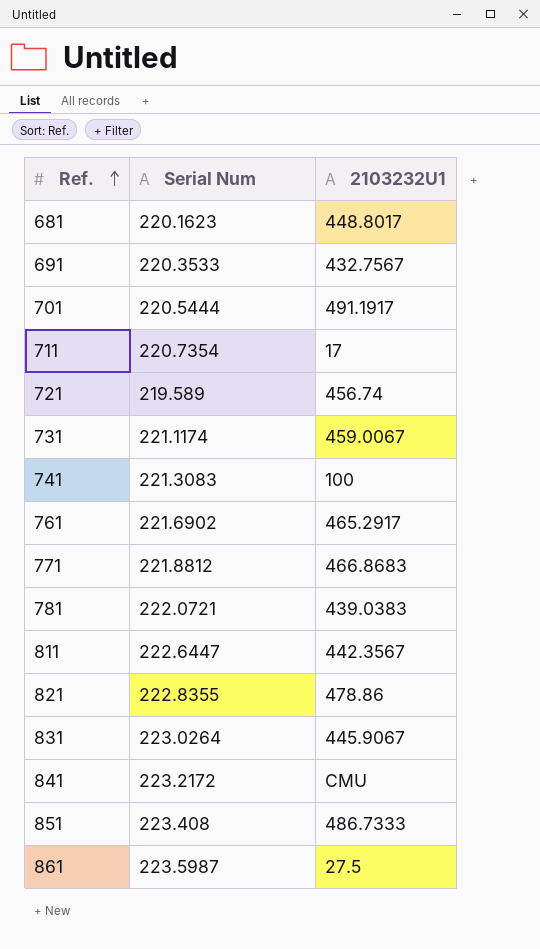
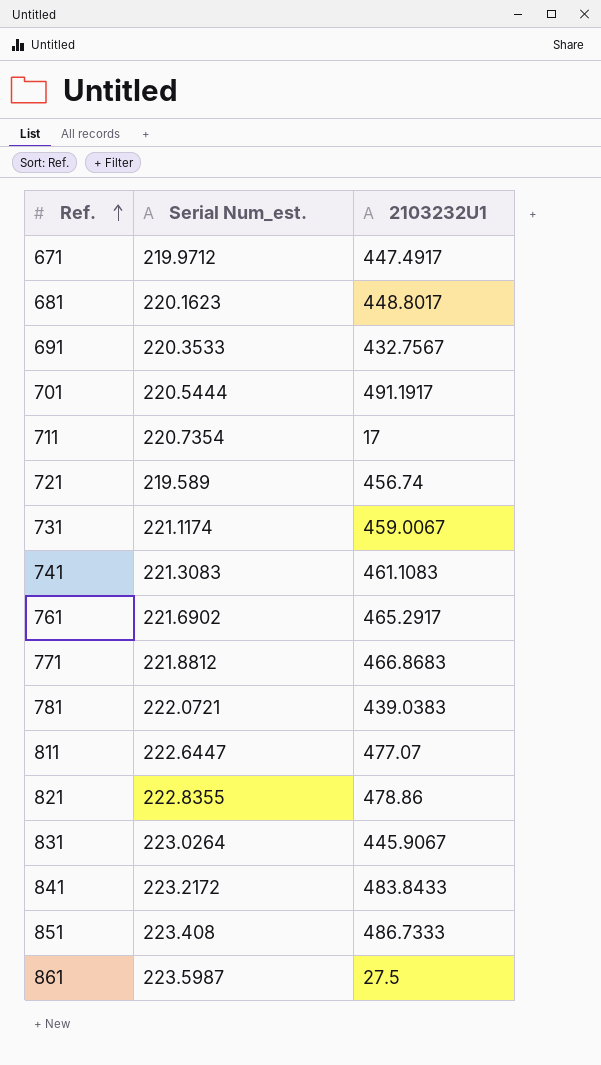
column name: Serial Num -> Serial Num_est.
row 671: none -> 219.9712 | 447.4917
741 | 2103232U1: 100 -> 461.1083
811 | 2103232U1: 442.3567 -> 477.07
841 | 2103232U1: CMU -> 483.8433

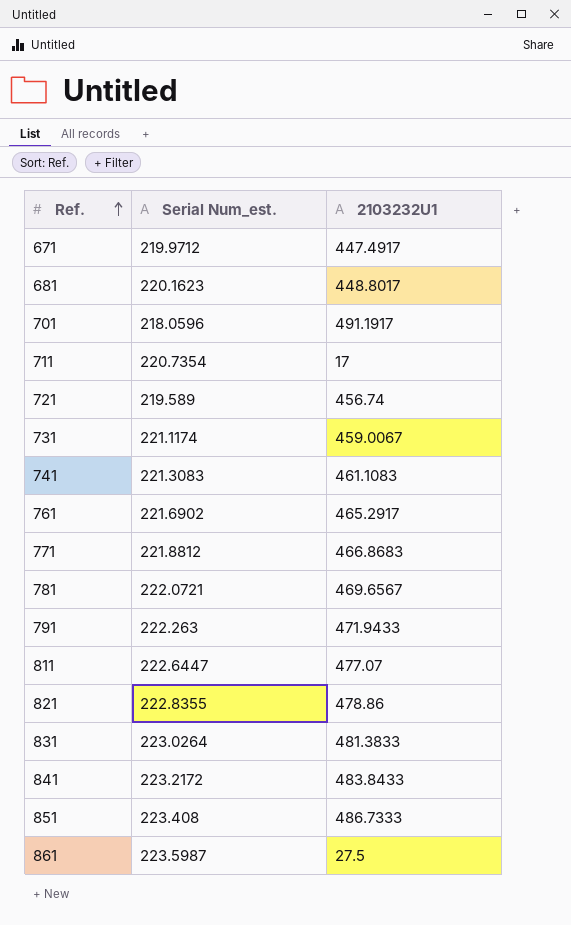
row 691: 220.3533 | 432.7567 -> none
701 | Serial Num_est.: 220.5444 -> 218.0596
781 | 2103232U1: 439.0383 -> 469.6567
row 791: none -> 222.263 | 471.9433
831 | 2103232U1: 445.9067 -> 481.3833

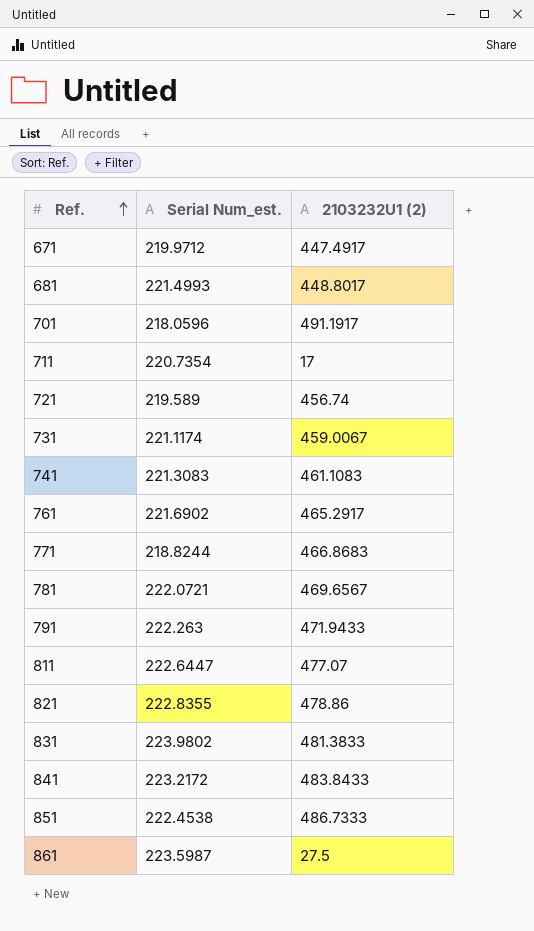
column name: 2103232U1 -> 2103232U1 (2)
681 | Serial Num_est.: 220.1623 -> 221.4993
771 | Serial Num_est.: 221.8812 -> 218.8244
831 | Serial Num_est.: 223.0264 -> 223.9802
851 | Serial Num_est.: 223.408 -> 222.4538

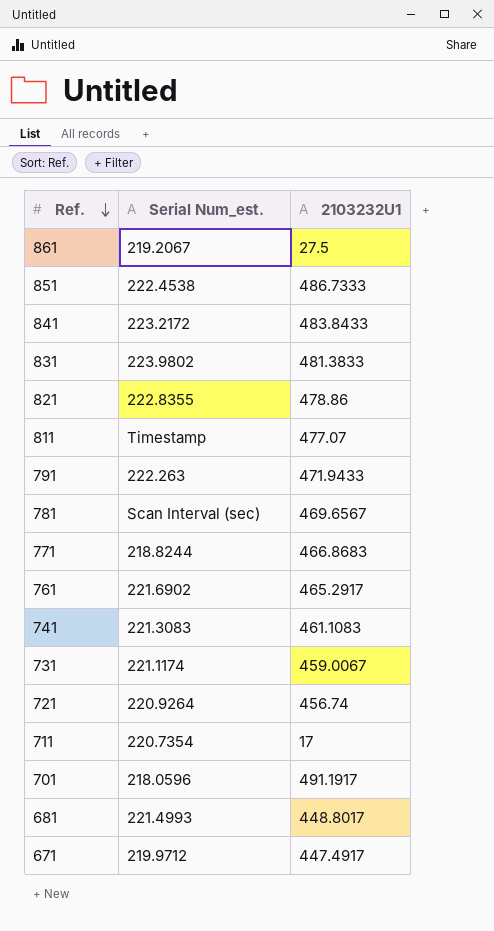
row order: Ref. ascending -> Ref. descending
column name: 2103232U1 (2) -> 2103232U1
861 | Serial Num_est.: 223.5987 -> 219.2067
811 | Serial Num_est.: 222.6447 -> Timestamp
781 | Serial Num_est.: 222.0721 -> Scan Interval (sec)
721 | Serial Num_est.: 219.589 -> 220.9264

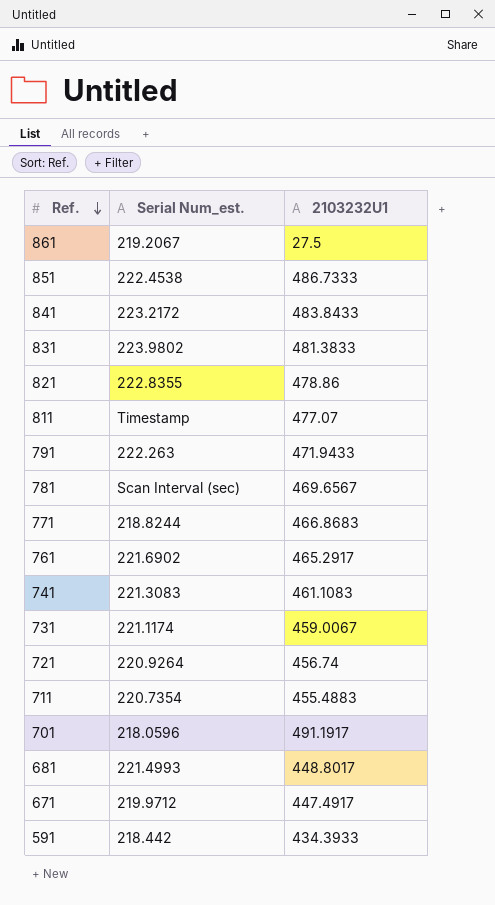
711 | 2103232U1: 17 -> 455.4883
row 591: none -> 218.442 | 434.3933

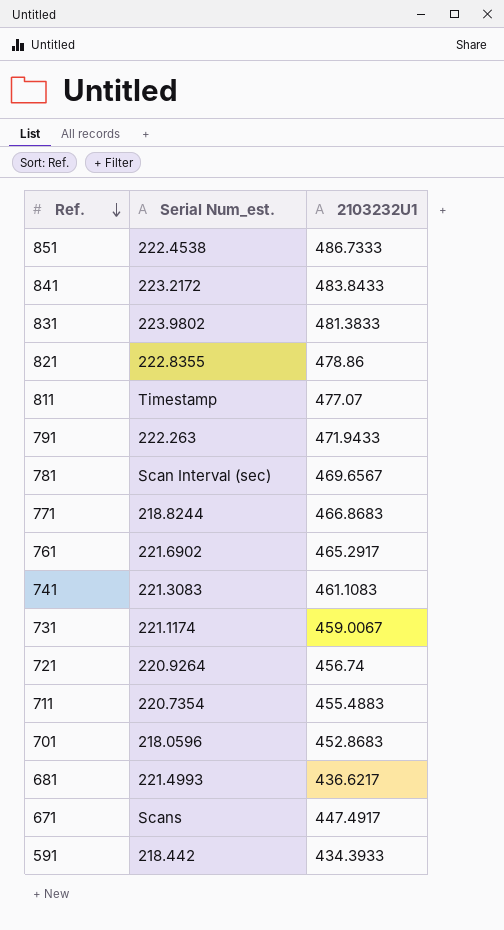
row 861: 219.2067 | 27.5 -> none
701 | 2103232U1: 491.1917 -> 452.8683
681 | 2103232U1: 448.8017 -> 436.6217
671 | Serial Num_est.: 219.9712 -> Scans

